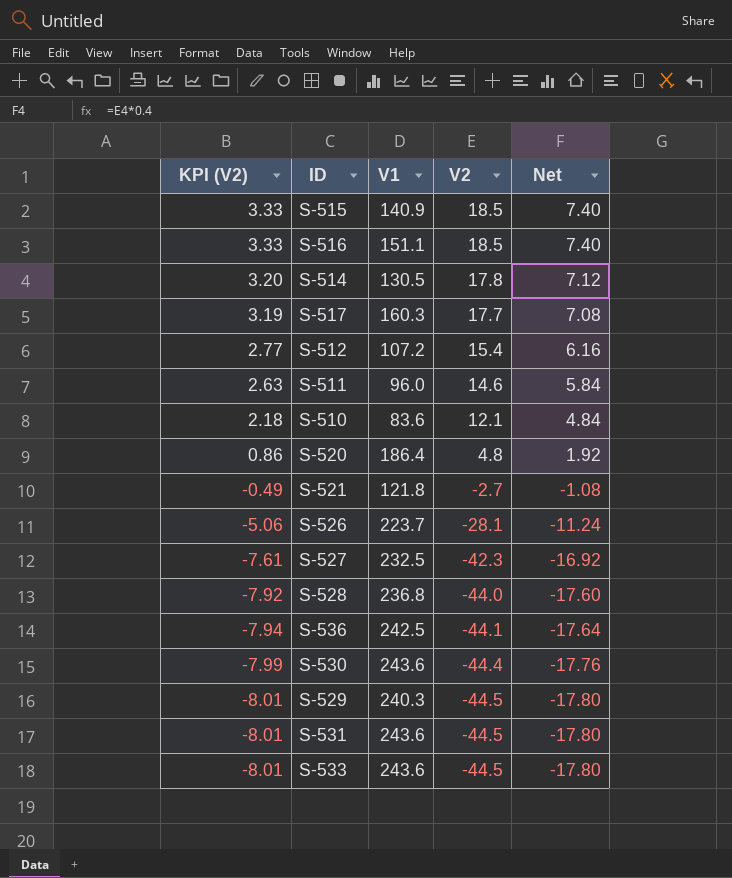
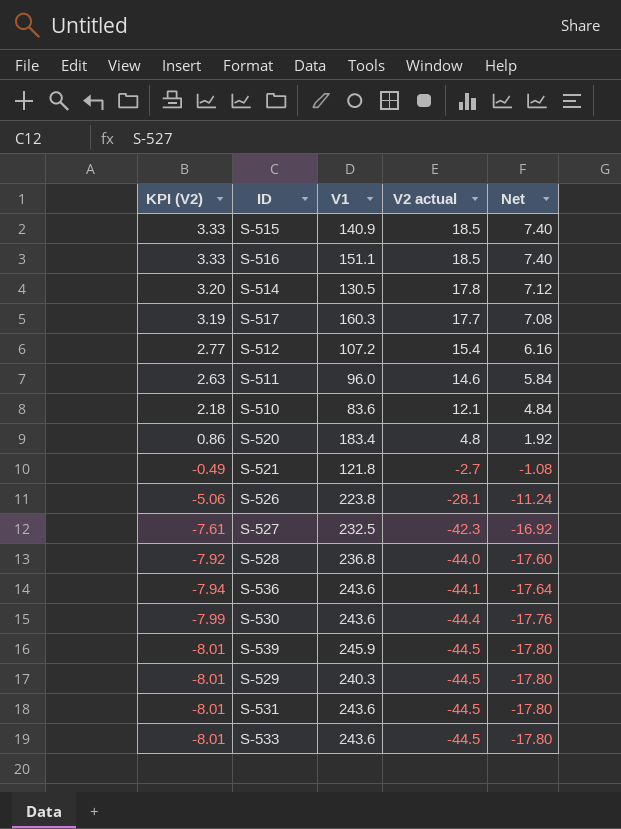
column name: V2 -> V2 actual
S-520 | V1: 186.4 -> 183.4
S-526 | V1: 223.7 -> 223.8
S-536 | V1: 242.5 -> 243.6
row S-539: none -> -8.01 | 245.9 | -44.5 | -17.80

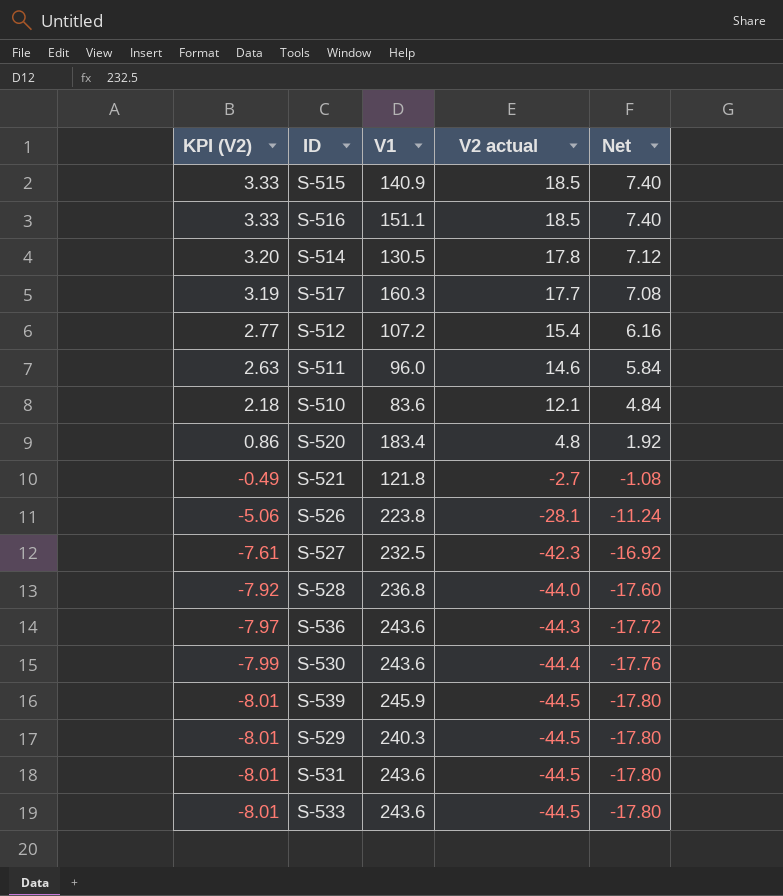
S-536 | KPI (V2): -7.94 -> -7.97
S-536 | V2 actual: -44.1 -> -44.3
S-536 | Net: -17.64 -> -17.72

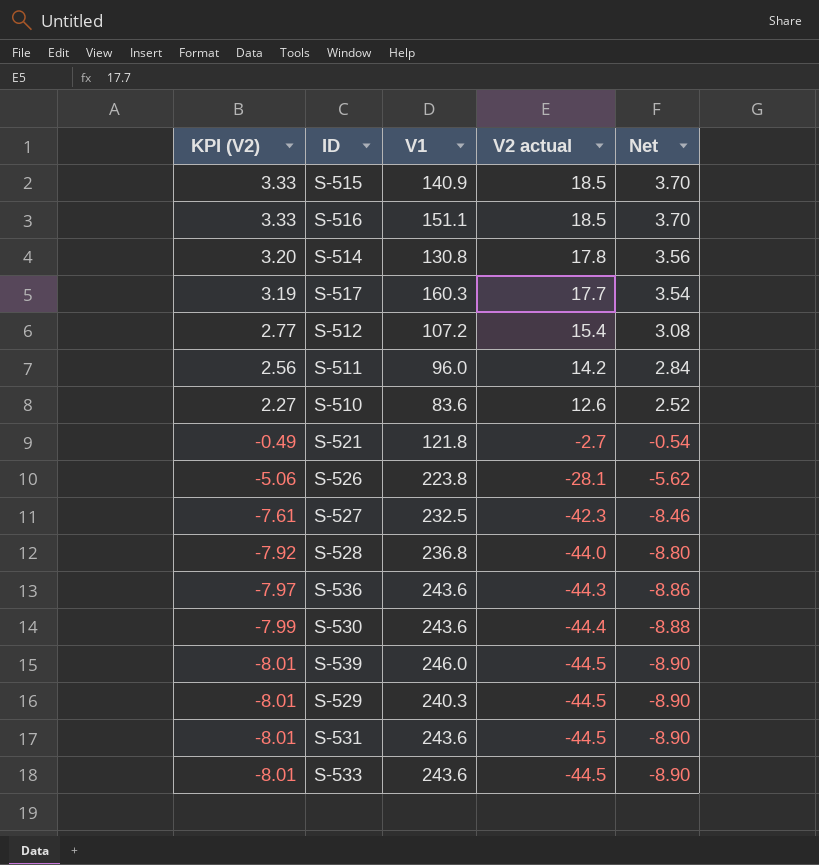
column Net | formula: [V2 actual] * 0.4 -> [V2 actual] * 0.2
row S-520: 0.86 | 183.4 | 4.8 | 1.92 -> none
S-514 | V1: 130.5 -> 130.8
S-511 | KPI (V2): 2.63 -> 2.56
S-511 | V2 actual: 14.6 -> 14.2
S-510 | KPI (V2): 2.18 -> 2.27
S-510 | V2 actual: 12.1 -> 12.6
S-539 | V1: 245.9 -> 246.0

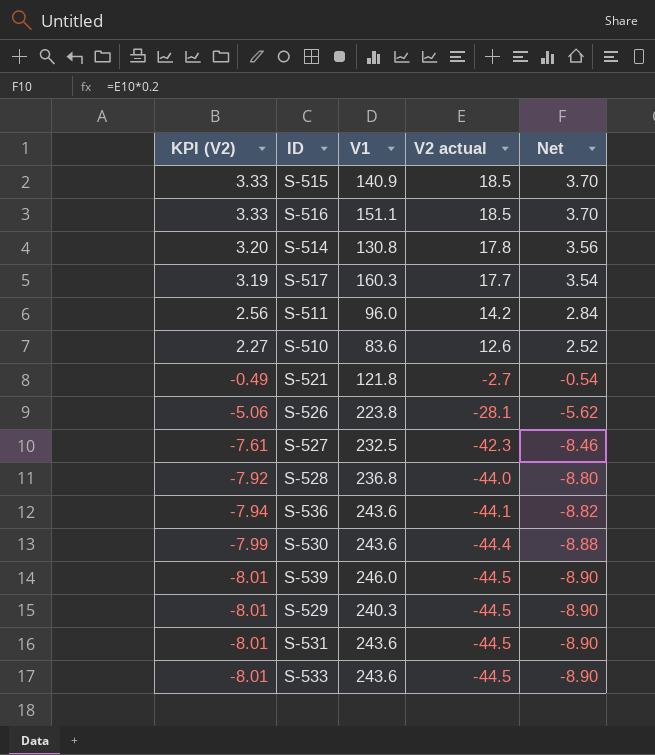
row S-512: 2.77 | 107.2 | 15.4 | 3.08 -> none
S-536 | KPI (V2): -7.97 -> -7.94
S-536 | V2 actual: -44.3 -> -44.1
S-536 | Net: -8.86 -> -8.82

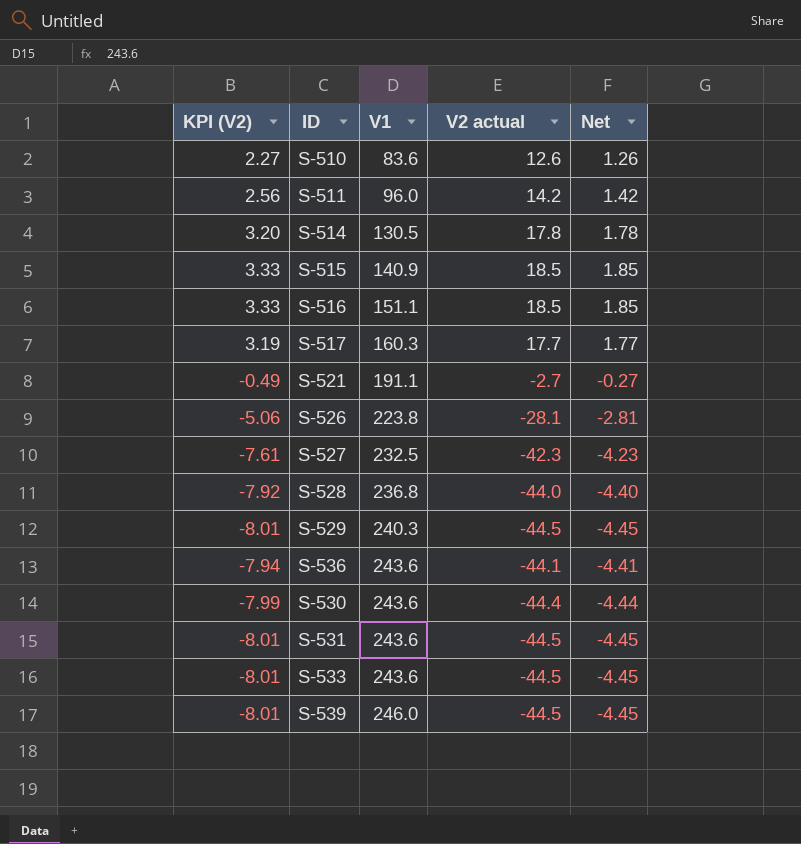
row order: KPI (V2) descending -> V1 ascending
column Net | formula: [V2 actual] * 0.2 -> [V2 actual] * 0.1
S-514 | V1: 130.8 -> 130.5
S-521 | V1: 121.8 -> 191.1

